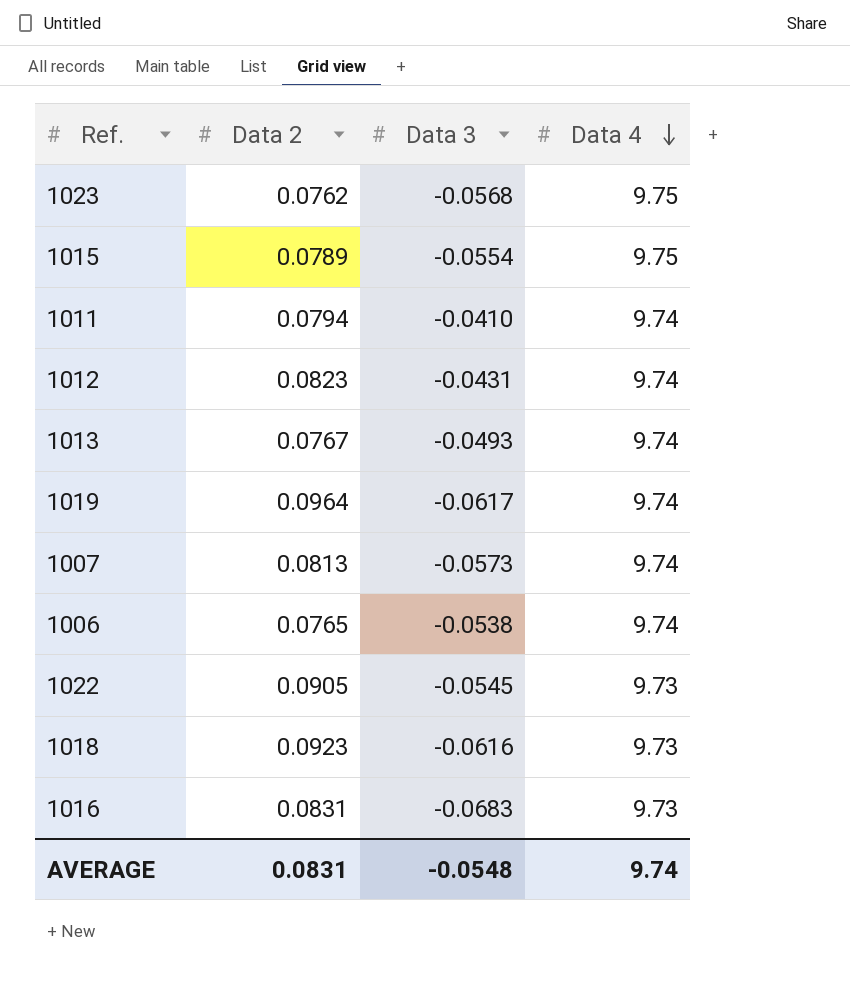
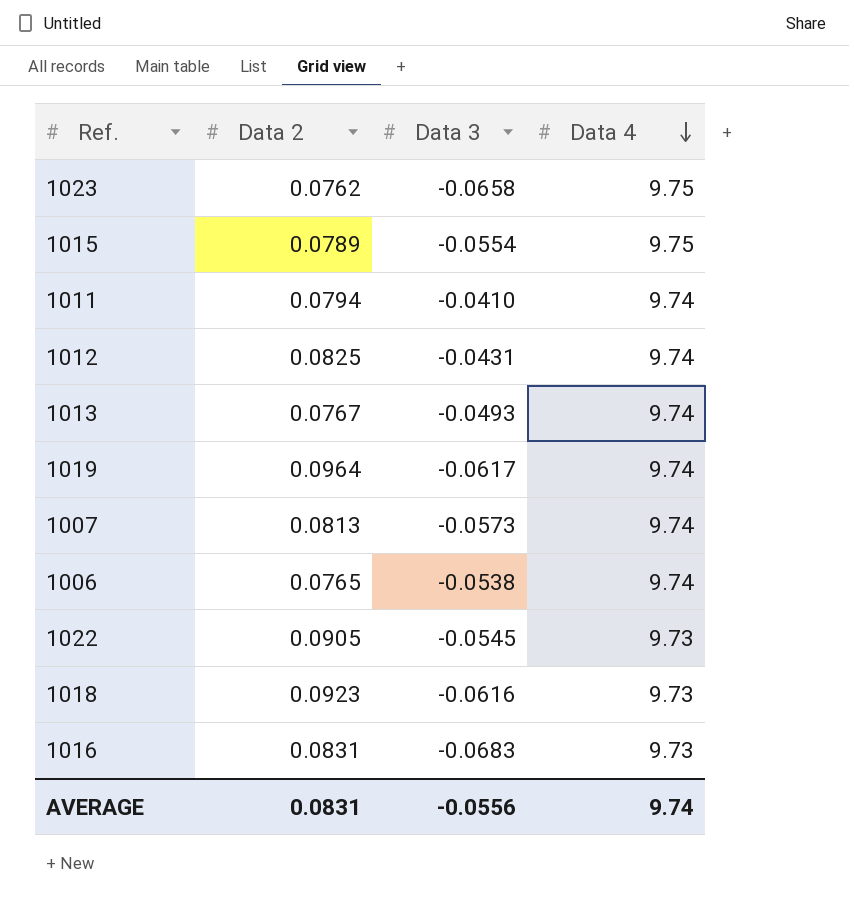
1023 | Data 3: -0.0568 -> -0.0658
1012 | Data 2: 0.0823 -> 0.0825
AVERAGE | Data 3: -0.0548 -> -0.0556

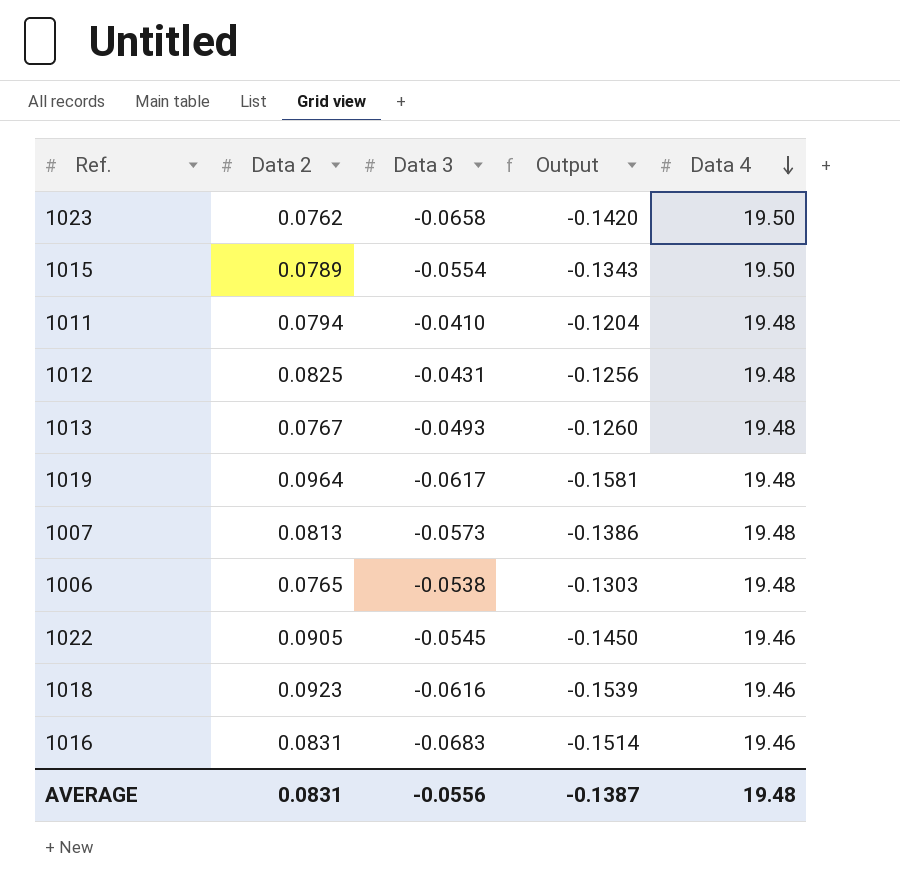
column Output | formula: none -> [Data 3] - [Data 2]
1023 | Data 4: 9.75 -> 19.50
1015 | Data 4: 9.75 -> 19.50
1011 | Data 4: 9.74 -> 19.48
1012 | Data 4: 9.74 -> 19.48
1013 | Data 4: 9.74 -> 19.48
1019 | Data 4: 9.74 -> 19.48
1007 | Data 4: 9.74 -> 19.48
1006 | Data 4: 9.74 -> 19.48
1022 | Data 4: 9.73 -> 19.46
1018 | Data 4: 9.73 -> 19.46
1016 | Data 4: 9.73 -> 19.46
AVERAGE | Data 4: 9.74 -> 19.48

